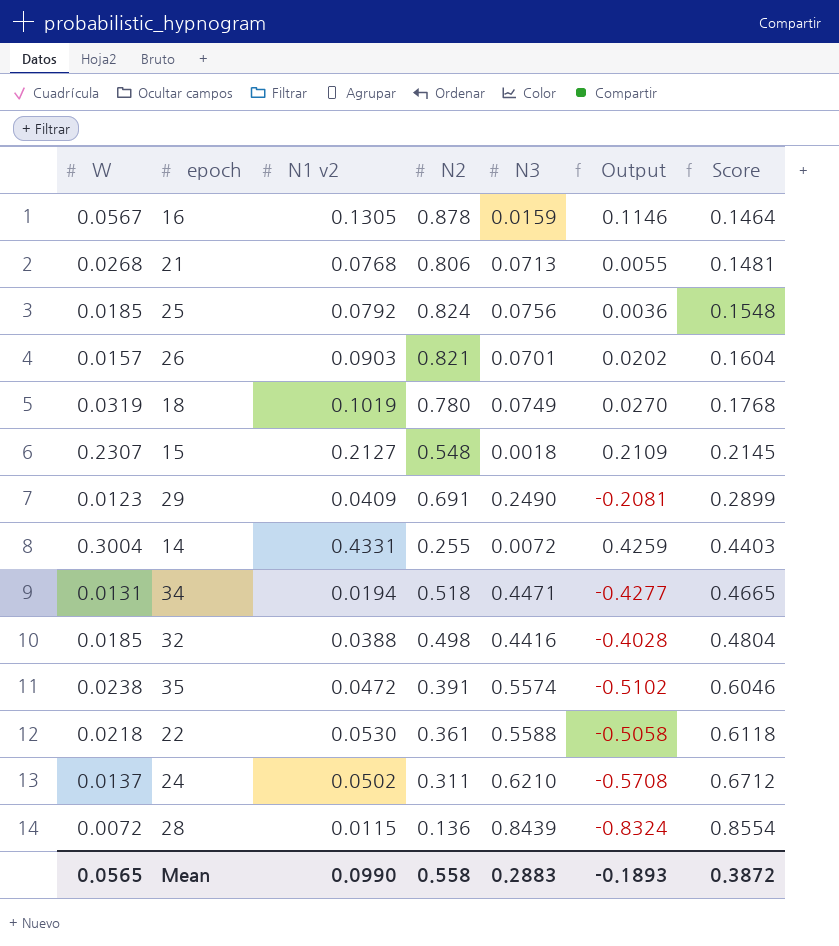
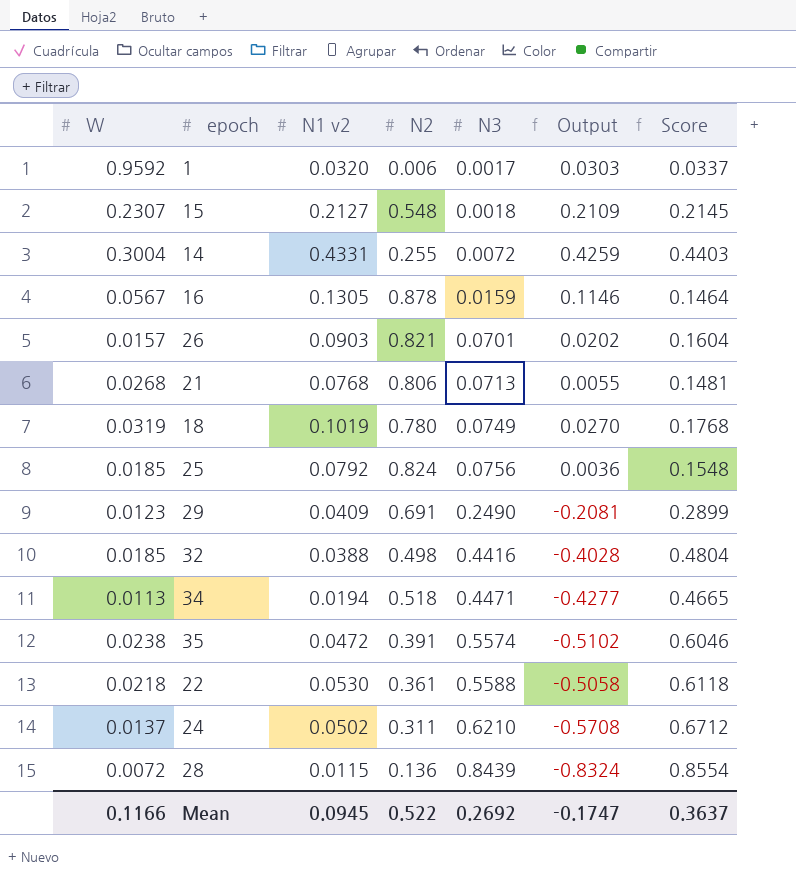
row order: Score ascending -> N3 ascending
row 1: none -> 0.9592 | 0.0320 | 0.006 | 0.0017 | 0.0303 | 0.0337
34 | W: 0.0131 -> 0.0113
Mean | W: 0.0565 -> 0.1166
Mean | N1 v2: 0.0990 -> 0.0945
Mean | N2: 0.558 -> 0.522
Mean | N3: 0.2883 -> 0.2692
Mean | Output: -0.1893 -> -0.1747
Mean | Score: 0.3872 -> 0.3637

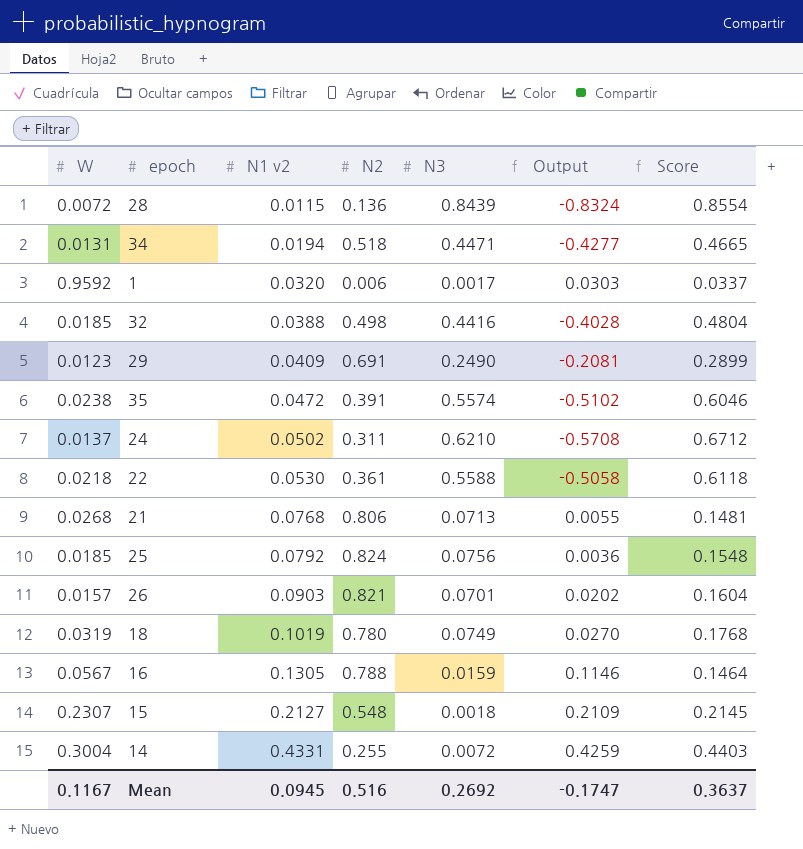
row order: N3 ascending -> N1 v2 ascending
34 | W: 0.0113 -> 0.0131
16 | N2: 0.878 -> 0.788
Mean | W: 0.1166 -> 0.1167
Mean | N2: 0.522 -> 0.516

